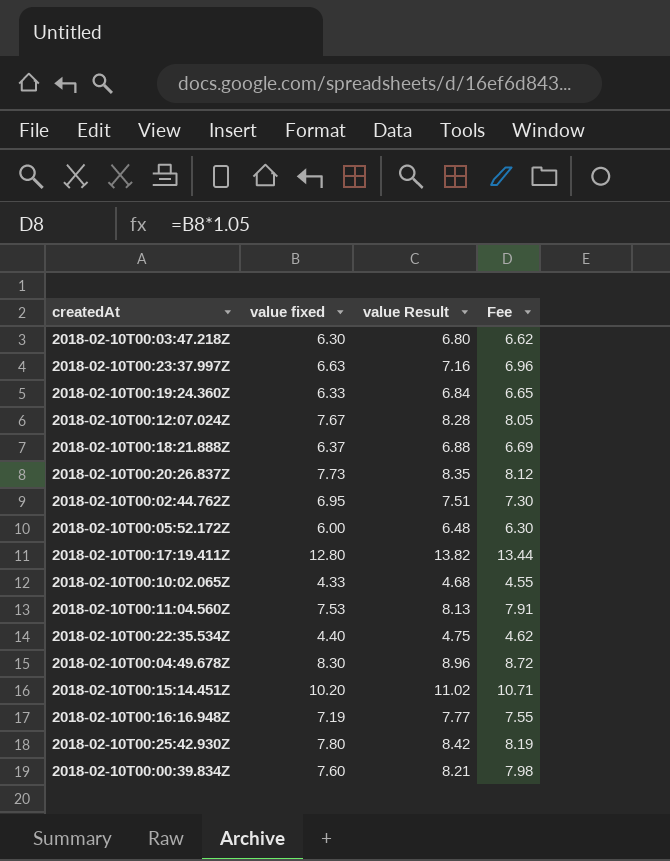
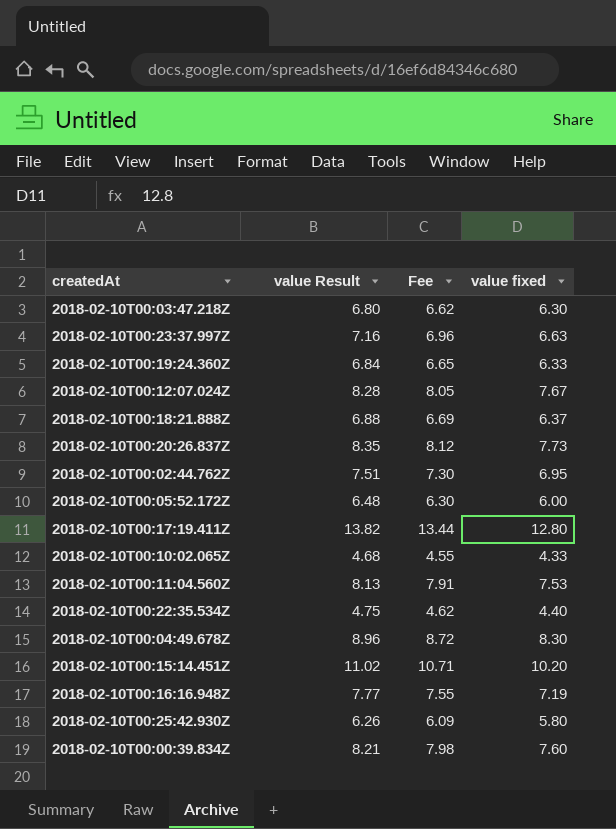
column value fixed | position: 2 -> 4
2018-02-10T00:25:42.930Z | value Result: 8.42 -> 6.26
2018-02-10T00:25:42.930Z | Fee: 8.19 -> 6.09
2018-02-10T00:25:42.930Z | value fixed: 7.80 -> 5.80

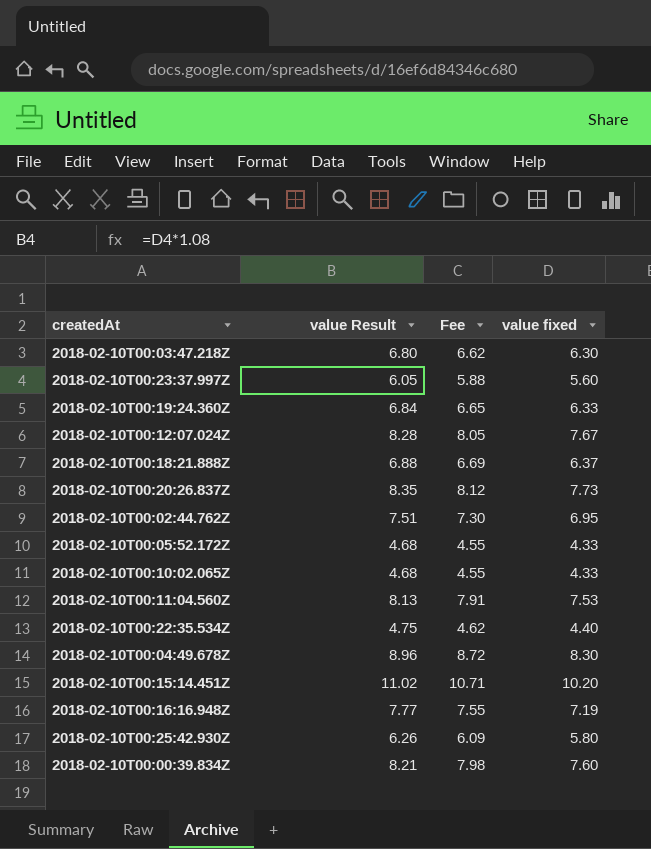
row 2018-02-10T00:17:19.411Z: 13.82 | 13.44 | 12.80 -> none
2018-02-10T00:23:37.997Z | value Result: 7.16 -> 6.05
2018-02-10T00:23:37.997Z | Fee: 6.96 -> 5.88
2018-02-10T00:23:37.997Z | value fixed: 6.63 -> 5.60
2018-02-10T00:05:52.172Z | value Result: 6.48 -> 4.68
2018-02-10T00:05:52.172Z | Fee: 6.30 -> 4.55
2018-02-10T00:05:52.172Z | value fixed: 6.00 -> 4.33

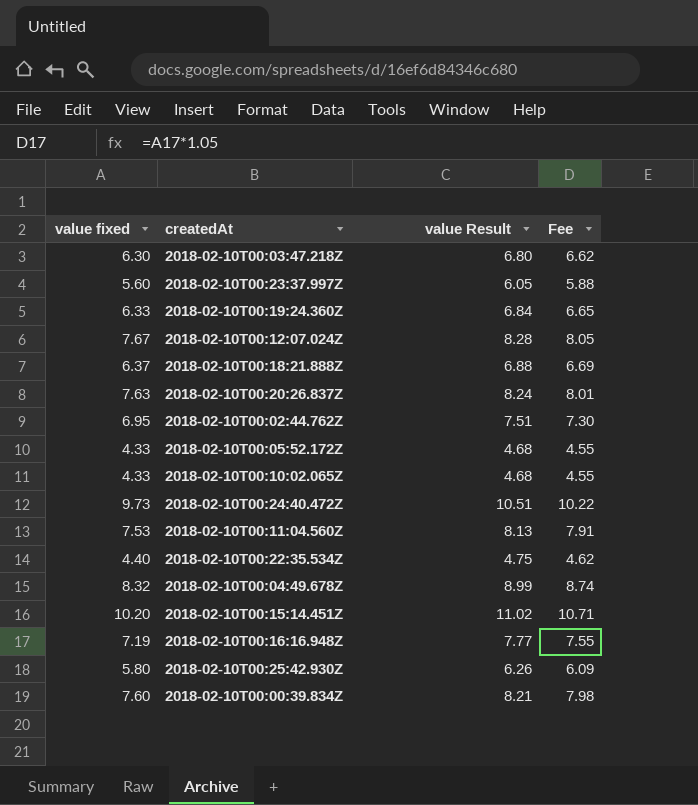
column value fixed | position: 4 -> 1
2018-02-10T00:20:26.837Z | value fixed: 7.73 -> 7.63
2018-02-10T00:20:26.837Z | value Result: 8.35 -> 8.24
2018-02-10T00:20:26.837Z | Fee: 8.12 -> 8.01
row 2018-02-10T00:24:40.472Z: none -> 9.73 | 10.51 | 10.22
2018-02-10T00:04:49.678Z | value fixed: 8.30 -> 8.32
2018-02-10T00:04:49.678Z | value Result: 8.96 -> 8.99
2018-02-10T00:04:49.678Z | Fee: 8.72 -> 8.74

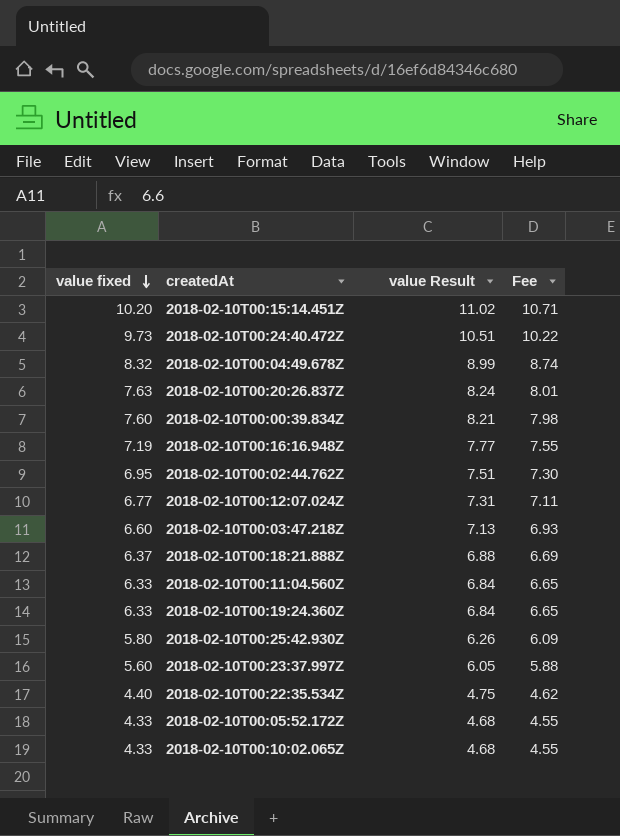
row order: none -> value fixed descending
2018-02-10T00:12:07.024Z | value fixed: 7.67 -> 6.77
2018-02-10T00:12:07.024Z | value Result: 8.28 -> 7.31
2018-02-10T00:12:07.024Z | Fee: 8.05 -> 7.11
2018-02-10T00:03:47.218Z | value fixed: 6.30 -> 6.60
2018-02-10T00:03:47.218Z | value Result: 6.80 -> 7.13
2018-02-10T00:03:47.218Z | Fee: 6.62 -> 6.93
2018-02-10T00:11:04.560Z | value fixed: 7.53 -> 6.33
2018-02-10T00:11:04.560Z | value Result: 8.13 -> 6.84
2018-02-10T00:11:04.560Z | Fee: 7.91 -> 6.65

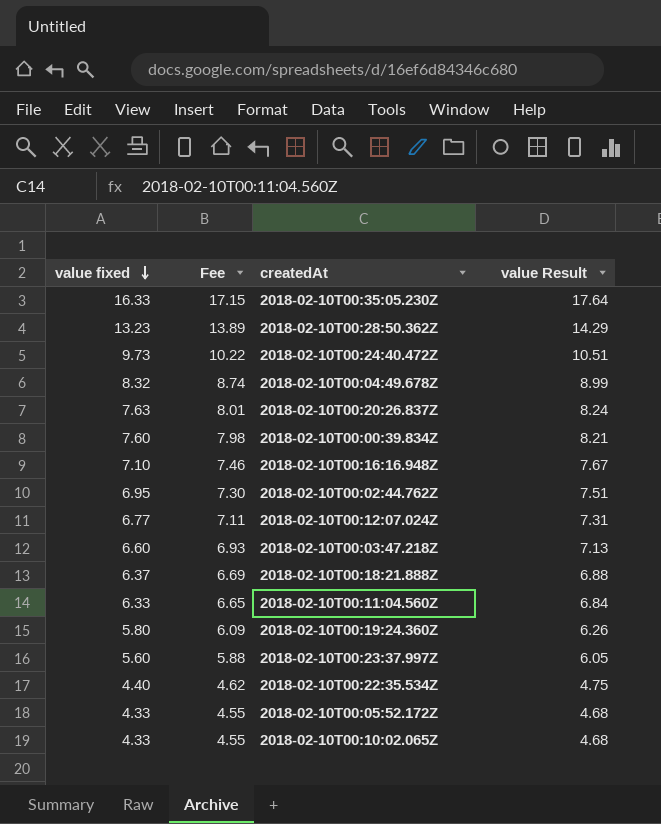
column Fee | position: 4 -> 2
row 2018-02-10T00:15:14.451Z: 10.20 | 11.02 | 10.71 -> none
row 2018-02-10T00:25:42.930Z: 5.80 | 6.26 | 6.09 -> none
row 2018-02-10T00:35:05.230Z: none -> 16.33 | 17.15 | 17.64
row 2018-02-10T00:28:50.362Z: none -> 13.23 | 13.89 | 14.29
2018-02-10T00:16:16.948Z | value fixed: 7.19 -> 7.10
2018-02-10T00:16:16.948Z | Fee: 7.55 -> 7.46
2018-02-10T00:16:16.948Z | value Result: 7.77 -> 7.67
2018-02-10T00:19:24.360Z | value fixed: 6.33 -> 5.80
2018-02-10T00:19:24.360Z | Fee: 6.65 -> 6.09
2018-02-10T00:19:24.360Z | value Result: 6.84 -> 6.26

